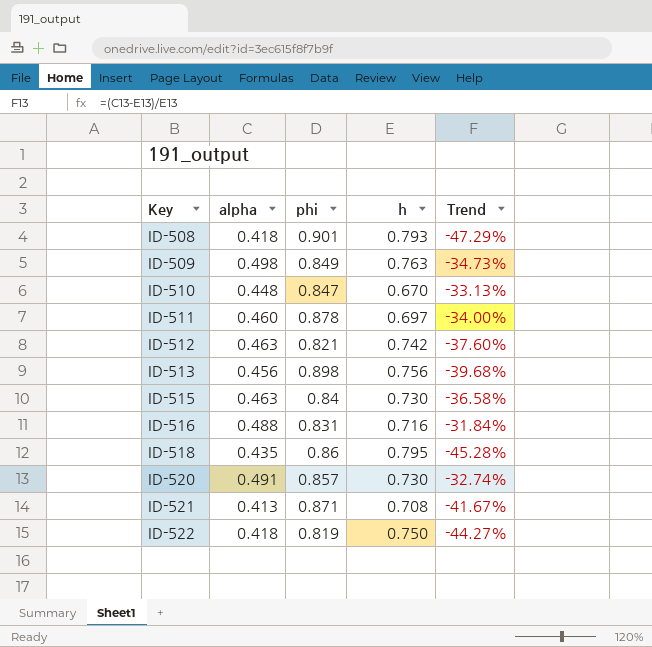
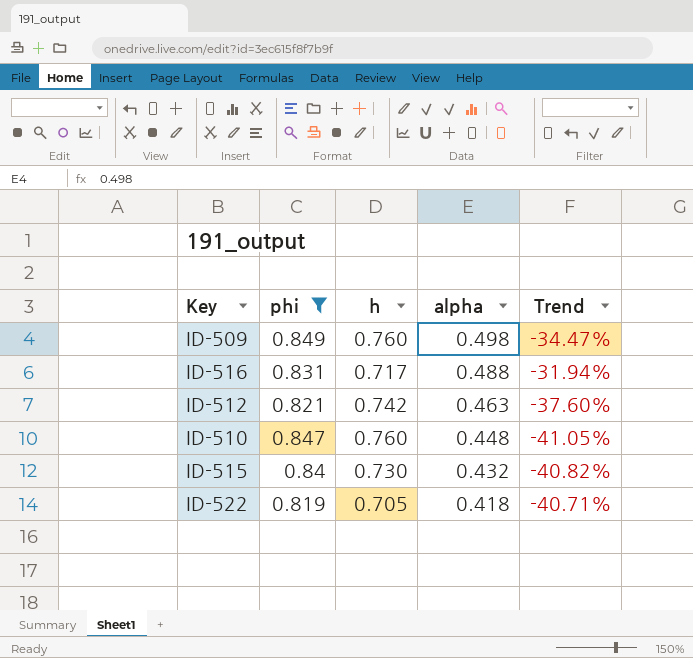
filter: none -> phi <= 0.849
row order: Key ascending -> alpha descending
column alpha | position: 2 -> 4
ID-509 | h: 0.763 -> 0.760
ID-509 | Trend: -34.73% -> -34.47%
ID-516 | h: 0.716 -> 0.717
ID-516 | Trend: -31.84% -> -31.94%
ID-510 | h: 0.670 -> 0.760
ID-510 | Trend: -33.13% -> -41.05%
ID-515 | alpha: 0.463 -> 0.432
ID-515 | Trend: -36.58% -> -40.82%
ID-522 | h: 0.750 -> 0.705
ID-522 | Trend: -44.27% -> -40.71%

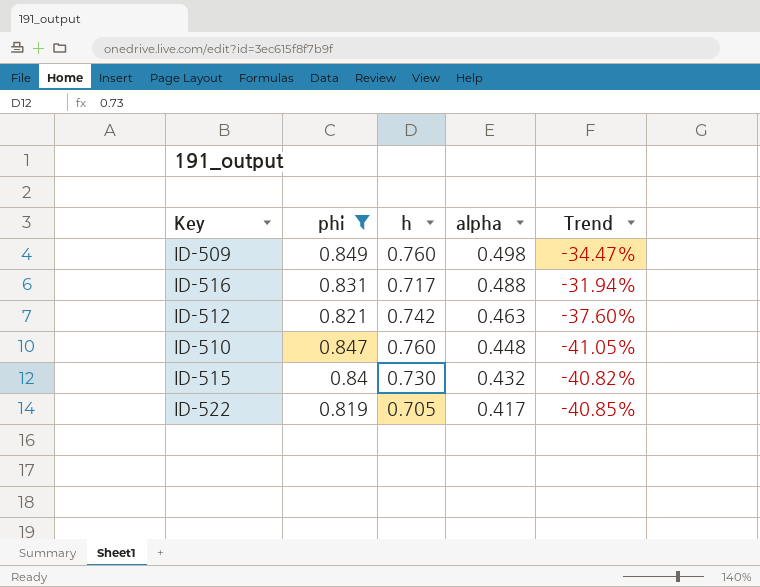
ID-522 | alpha: 0.418 -> 0.417
ID-522 | Trend: -40.71% -> -40.85%

